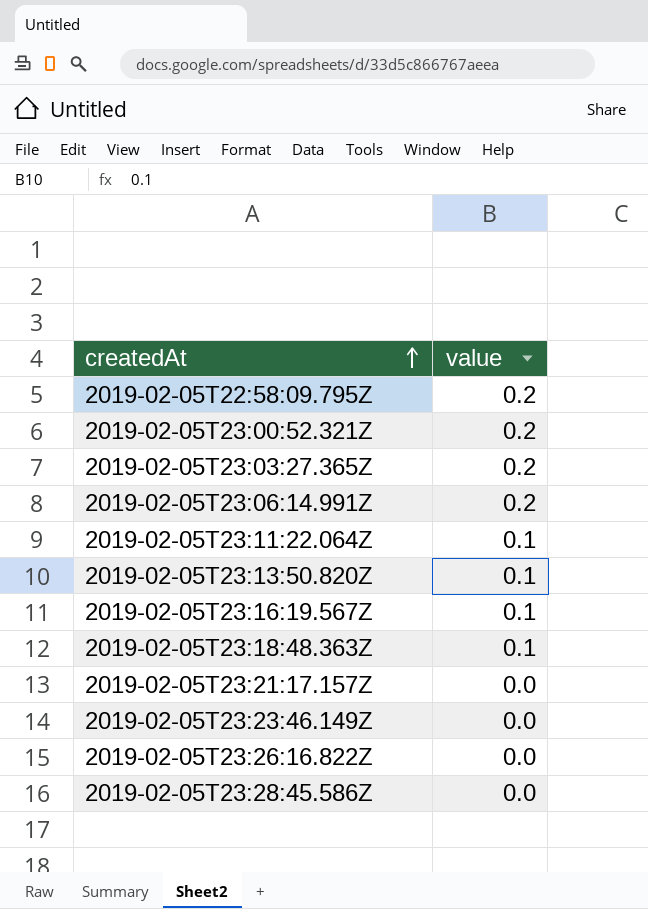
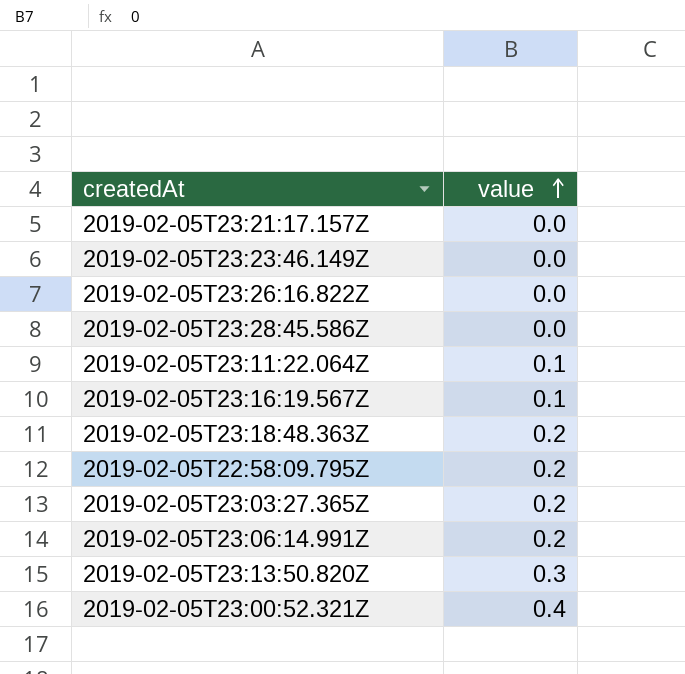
row order: createdAt ascending -> value ascending
2019-02-05T23:18:48.363Z | value: 0.1 -> 0.2
2019-02-05T23:13:50.820Z | value: 0.1 -> 0.3
2019-02-05T23:00:52.321Z | value: 0.2 -> 0.4

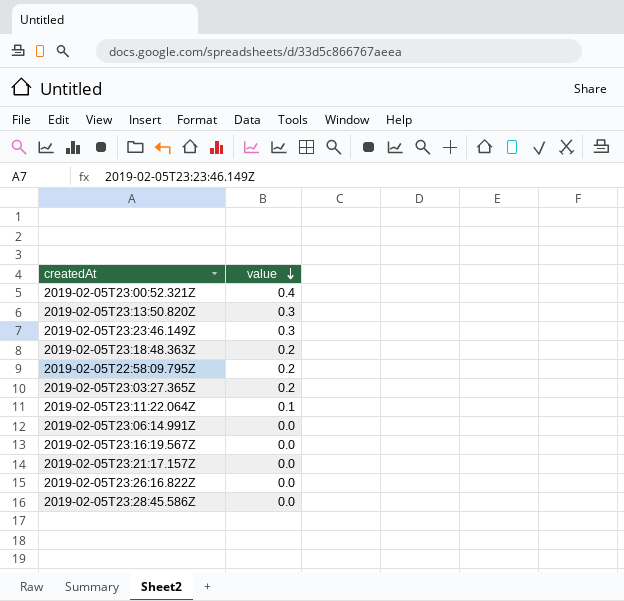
row order: value ascending -> value descending
2019-02-05T23:23:46.149Z | value: 0.0 -> 0.3
2019-02-05T23:06:14.991Z | value: 0.2 -> 0.0
2019-02-05T23:16:19.567Z | value: 0.1 -> 0.0

